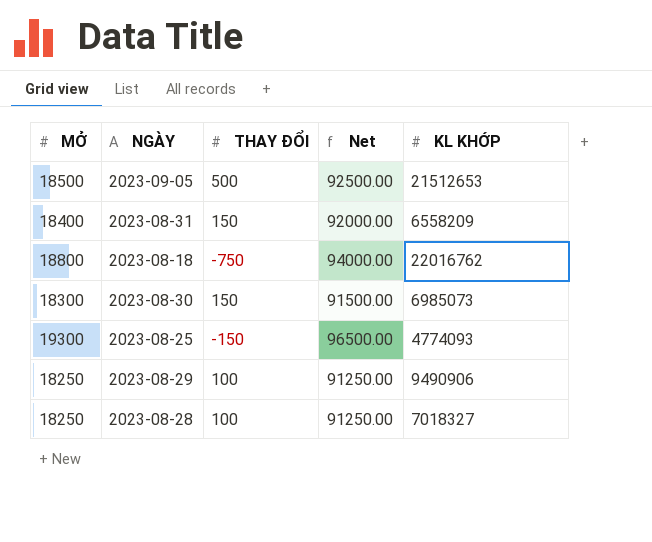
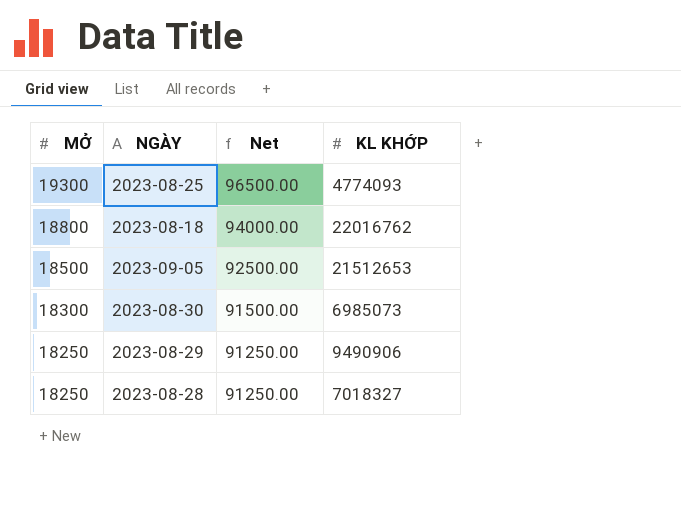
row order: none -> MỞ descending
column THAY ĐỔI | position: 3 -> none
row 2023-08-31: 18400 | 150 | 92000.00 | 6558209 -> none

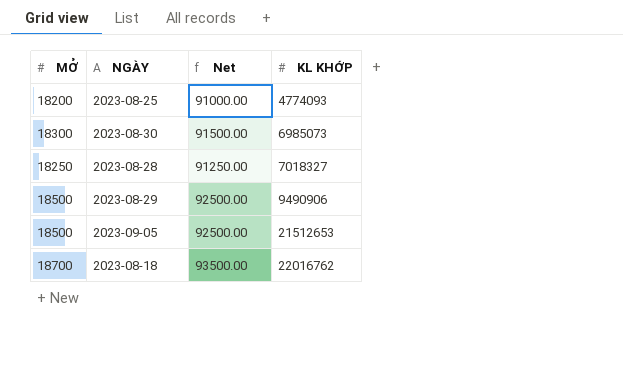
row order: MỞ descending -> KL KHỚP ascending
2023-08-25 | MỞ: 19300 -> 18200
2023-08-25 | Net: 96500.00 -> 91000.00
2023-08-29 | MỞ: 18250 -> 18500
2023-08-29 | Net: 91250.00 -> 92500.00
2023-08-18 | MỞ: 18800 -> 18700
2023-08-18 | Net: 94000.00 -> 93500.00

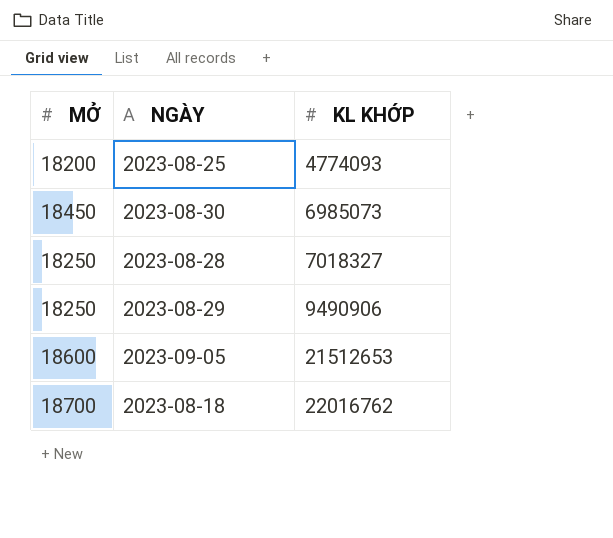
column Net | formula: [MỞ] * 5 -> none
2023-08-30 | MỞ: 18300 -> 18450
2023-08-29 | MỞ: 18500 -> 18250
2023-09-05 | MỞ: 18500 -> 18600

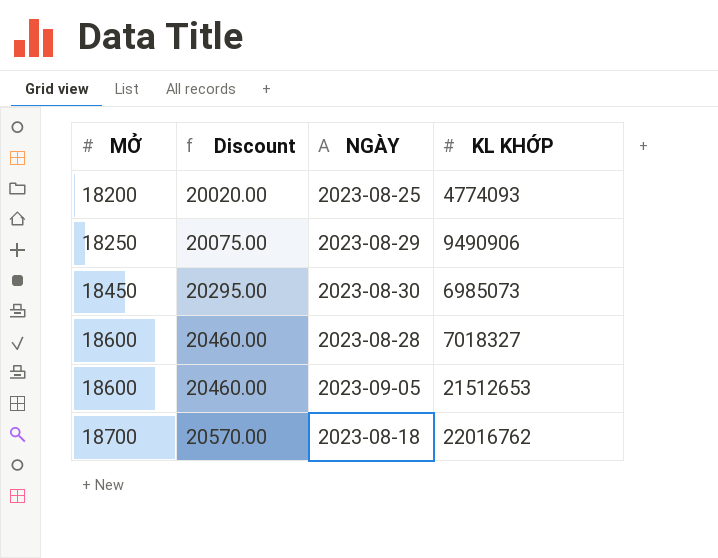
row order: KL KHỚP ascending -> MỞ ascending
column Discount | formula: none -> [MỞ] * 1.1
2023-08-28 | MỞ: 18250 -> 18600

